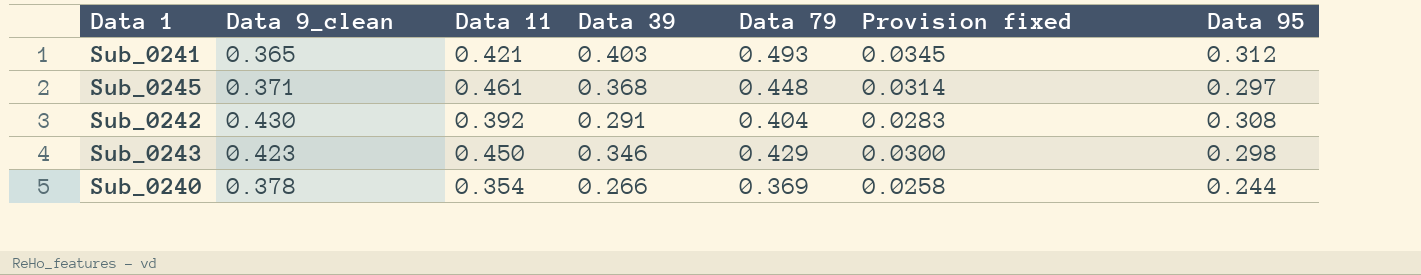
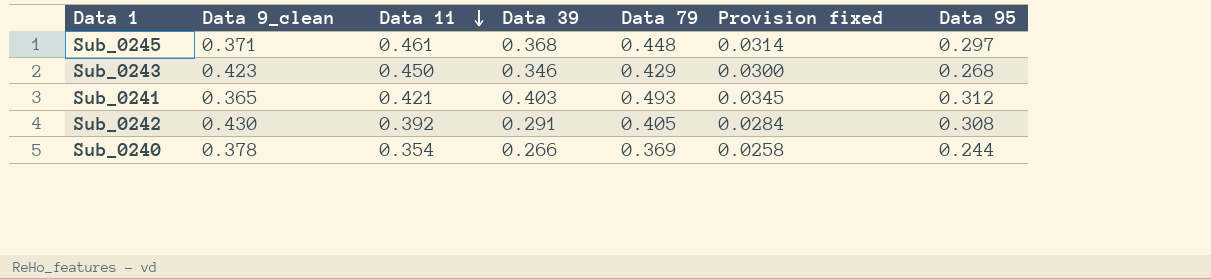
row order: none -> Data 11 descending
Sub_0243 | Data 95: 0.298 -> 0.268
Sub_0242 | Data 79: 0.404 -> 0.405
Sub_0242 | Provision fixed: 0.0283 -> 0.0284

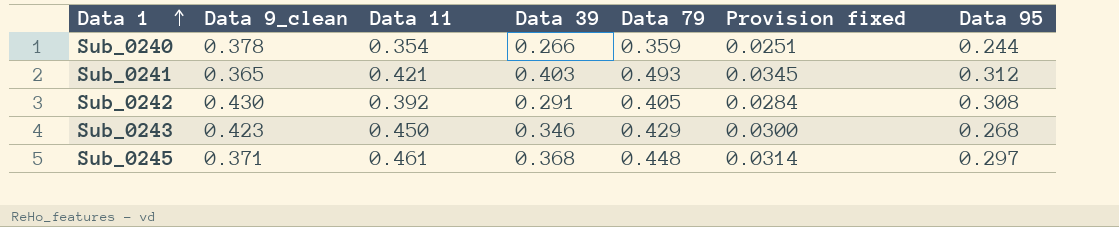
row order: Data 11 descending -> Data 1 ascending
Sub_0240 | Data 79: 0.369 -> 0.359
Sub_0240 | Provision fixed: 0.0258 -> 0.0251

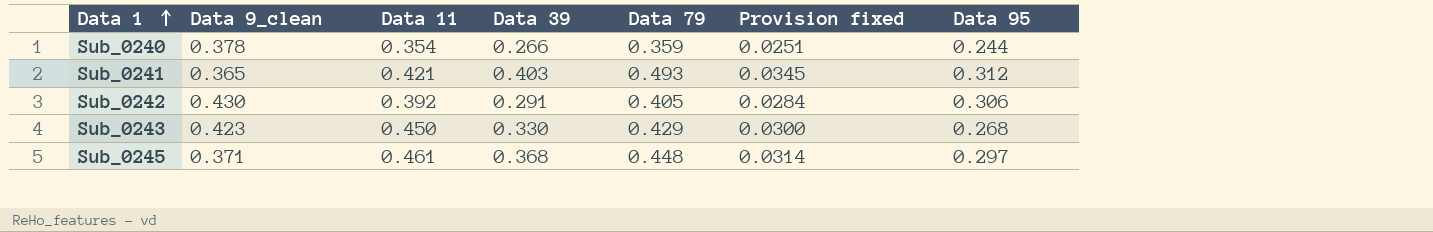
Sub_0242 | Data 95: 0.308 -> 0.306
Sub_0243 | Data 39: 0.346 -> 0.330

